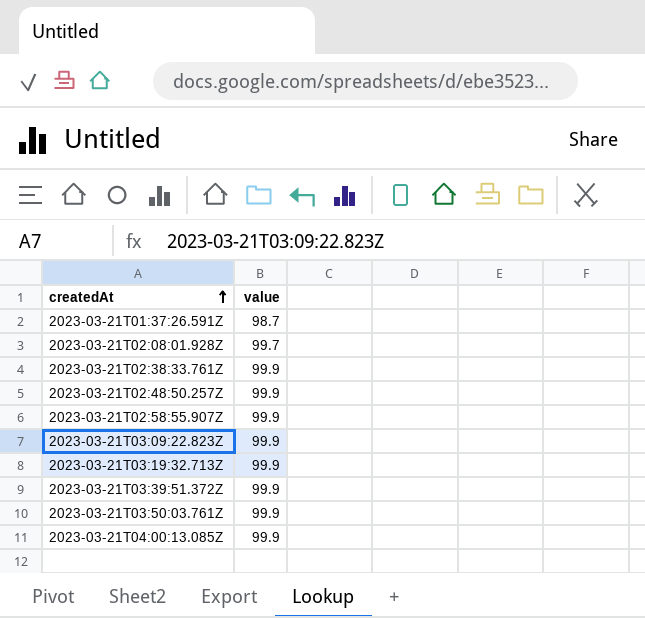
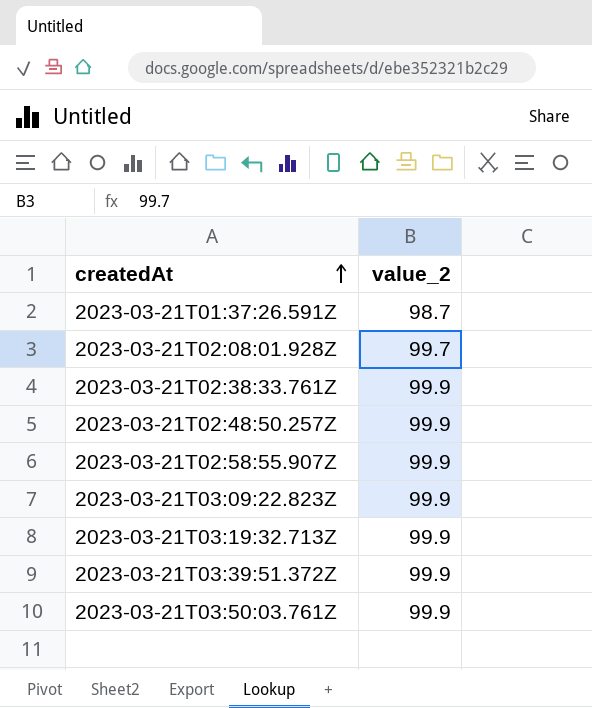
column name: value -> value_2
row 2023-03-21T04:00:13.085Z: 99.9 -> none

